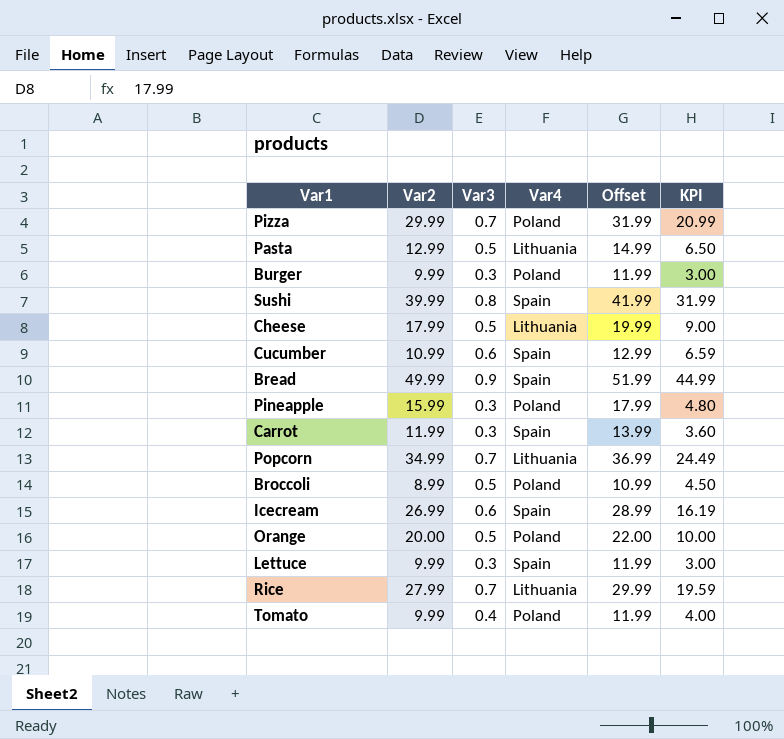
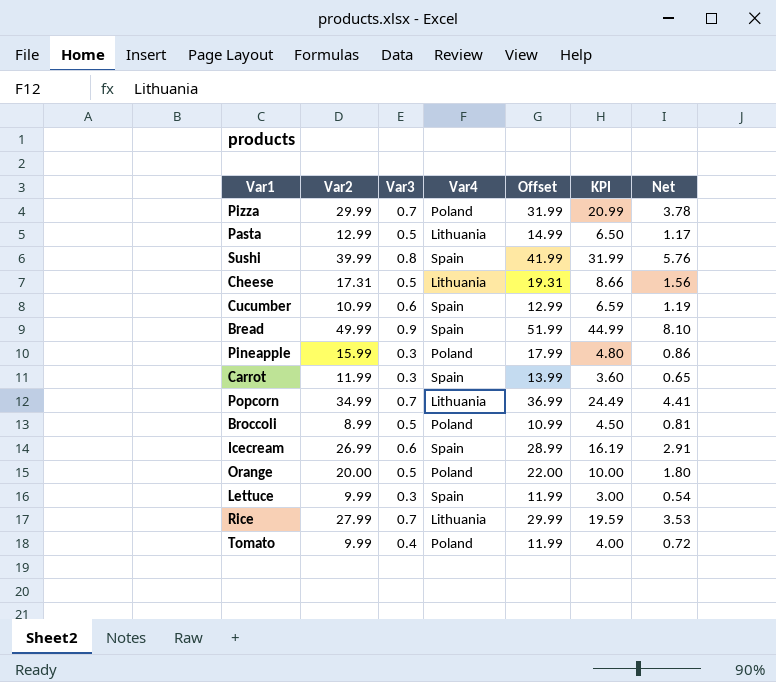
column Net | formula: none -> [KPI] * 0.18
row Burger: 9.99 | 0.3 | Poland | 11.99 | 3.00 -> none
Cheese | Var2: 17.99 -> 17.31
Cheese | Offset: 19.99 -> 19.31
Cheese | KPI: 9.00 -> 8.66

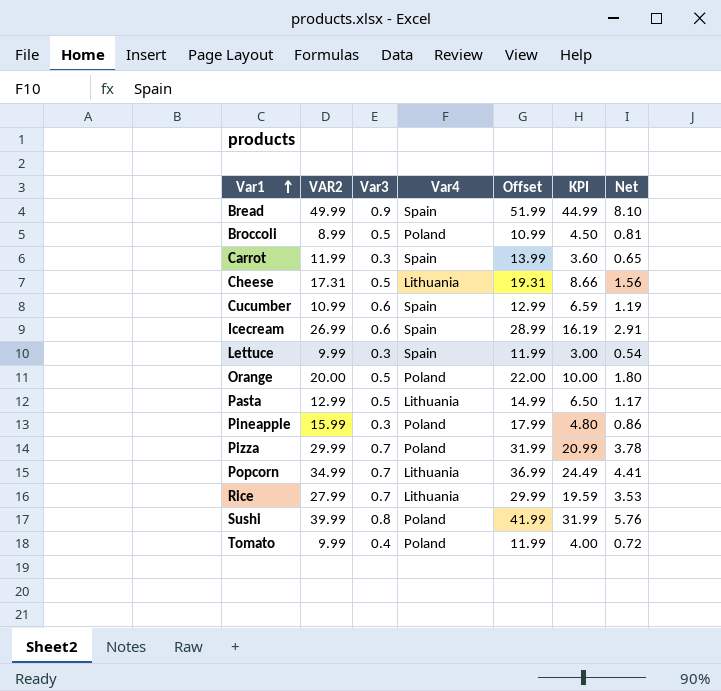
row order: none -> Var1 ascending
column name: Var2 -> VAR2
Sushi | Var4: Spain -> Poland

